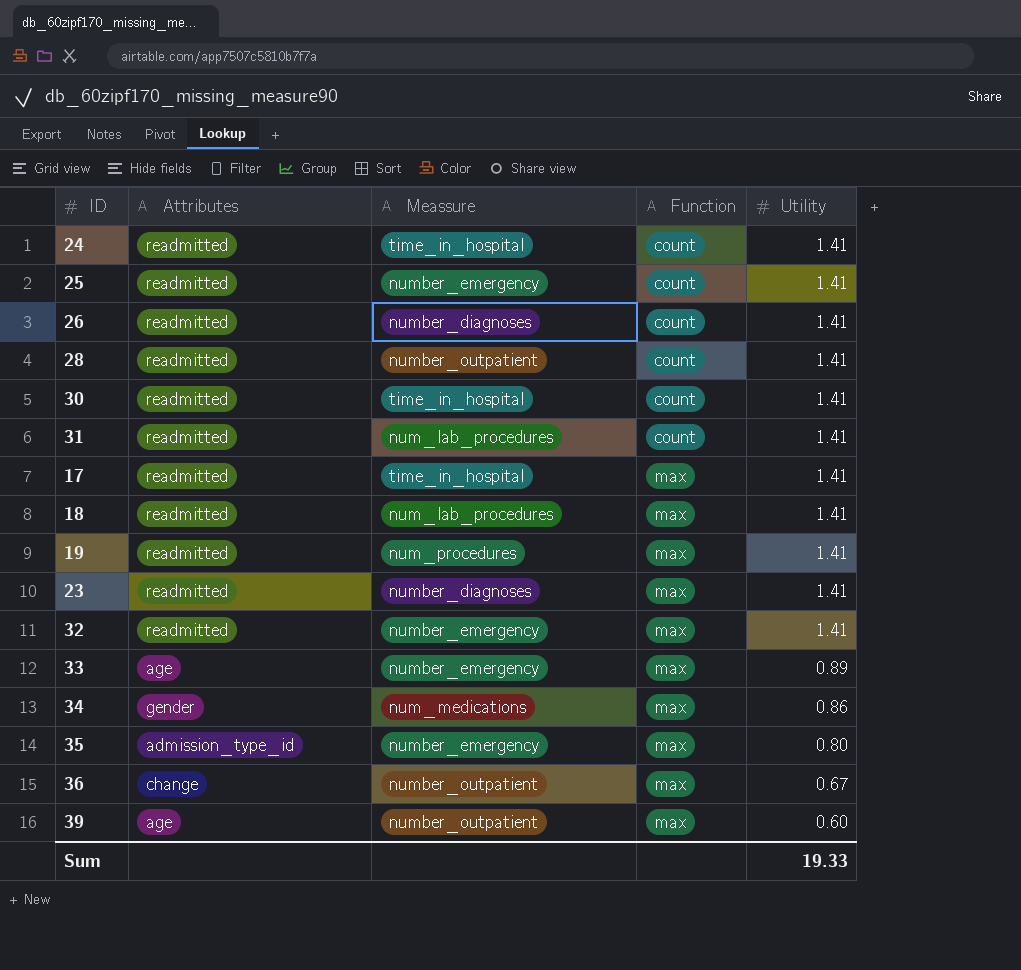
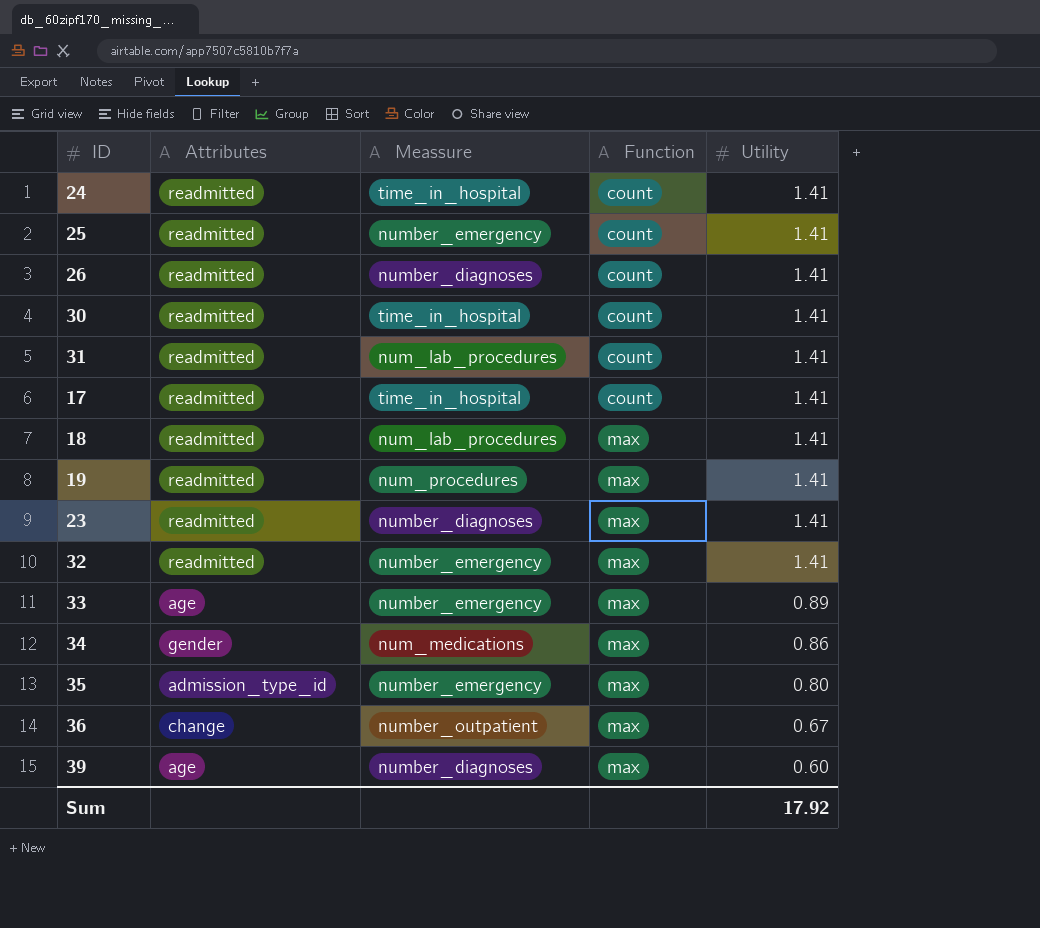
row 28: readmitted | number_outpatient | count | 1.41 -> none
17 | Function: max -> count
39 | Meassure: number_outpatient -> number_diagnoses
Sum | Utility: 19.33 -> 17.92

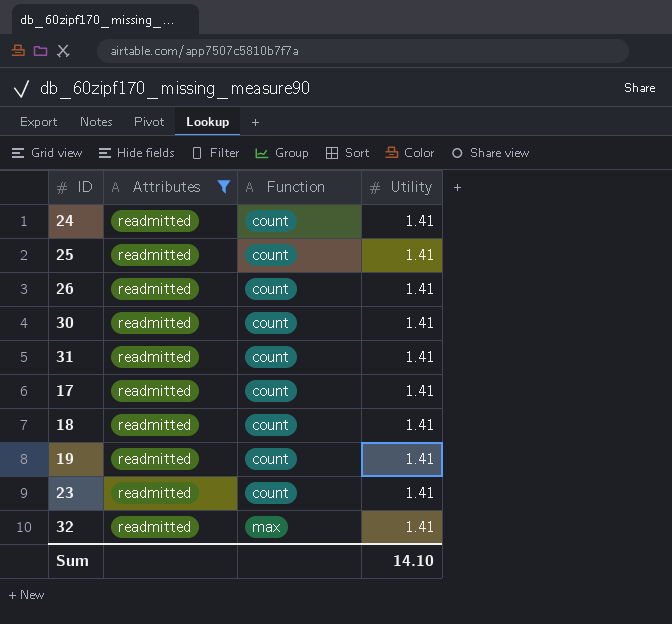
filter: none -> Attributes = readmitted
column Meassure | position: 3 -> none
18 | Function: max -> count
19 | Function: max -> count
23 | Function: max -> count
Sum | Utility: 17.92 -> 14.10

